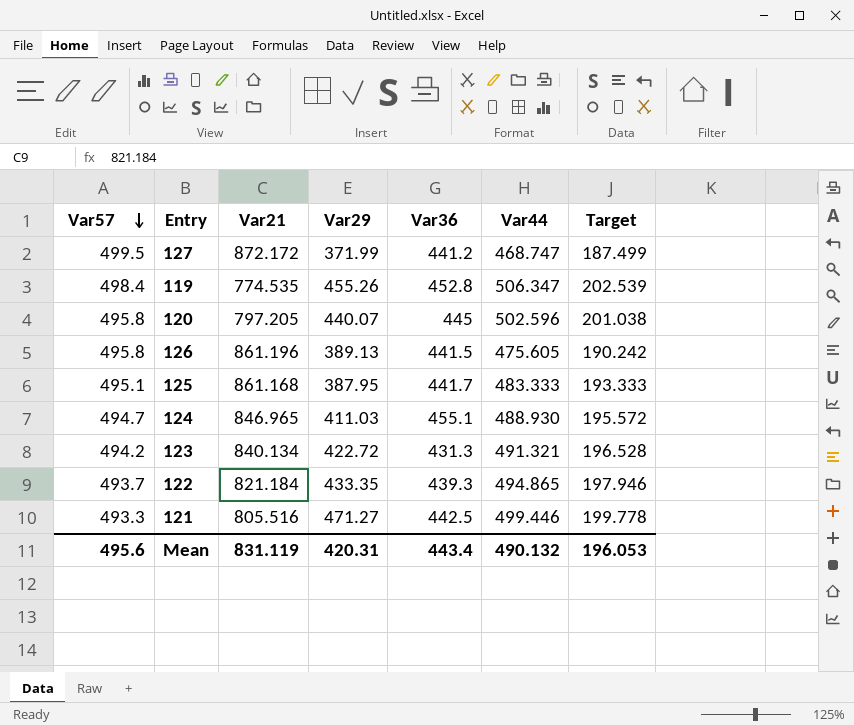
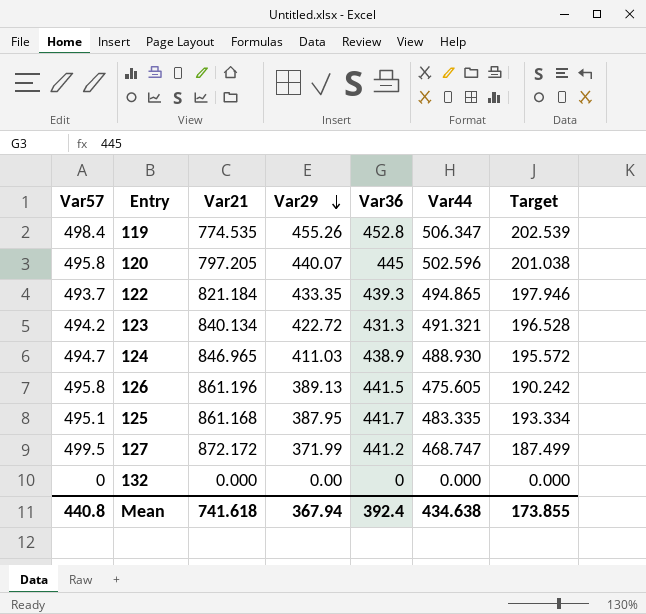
row order: Var57 descending -> Var29 descending
row 121: 493.3 | 805.516 | 471.27 | 442.5 | 499.446 | 199.778 -> none
124 | Var36: 455.1 -> 438.9
125 | Var44: 483.333 -> 483.335
125 | Target: 193.333 -> 193.334
row 132: none -> 0 | 0.000 | 0.00 | 0 | 0.000 | 0.000
Mean | Var57: 495.6 -> 440.8
Mean | Var21: 831.119 -> 741.618
Mean | Var29: 420.31 -> 367.94
Mean | Var36: 443.4 -> 392.4
Mean | Var44: 490.132 -> 434.638
Mean | Target: 196.053 -> 173.855

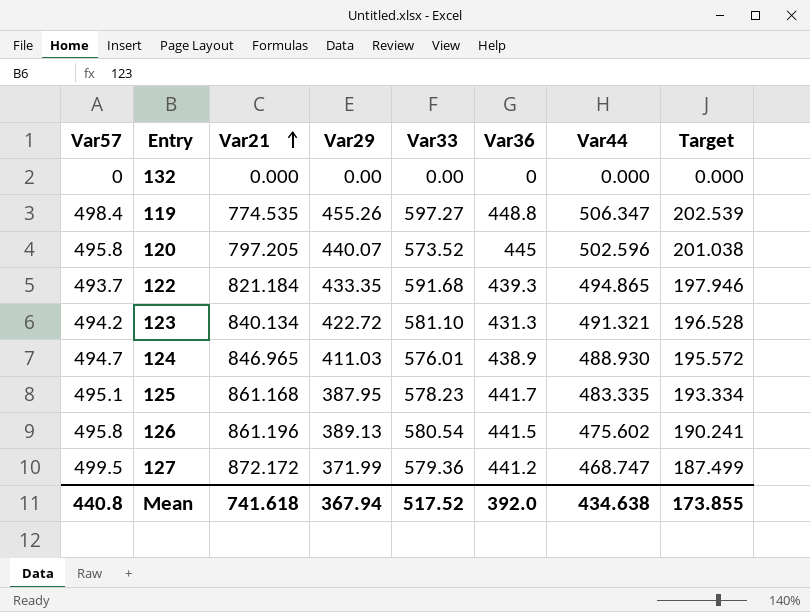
row order: Var29 descending -> Var21 ascending
column Var33 | position: none -> 5
119 | Var36: 452.8 -> 448.8
126 | Var44: 475.605 -> 475.602
126 | Target: 190.242 -> 190.241
Mean | Var36: 392.4 -> 392.0

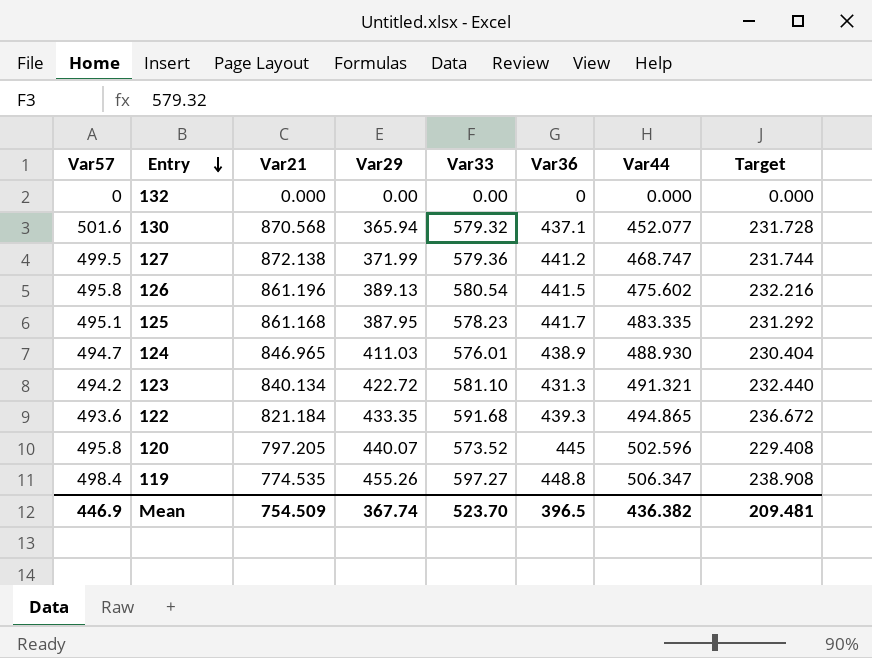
row order: Var21 ascending -> Entry descending
column Target | formula: [Var44] * 0.4 -> [Var33] * 0.4
row 130: none -> 501.6 | 870.568 | 365.94 | 579.32 | 437.1 | 452.077 | 231.728
127 | Var21: 872.172 -> 872.138
122 | Var57: 493.7 -> 493.6
Mean | Var57: 440.8 -> 446.9
Mean | Var21: 741.618 -> 754.509
Mean | Var29: 367.94 -> 367.74
Mean | Var33: 517.52 -> 523.70
Mean | Var36: 392.0 -> 396.5
Mean | Var44: 434.638 -> 436.382
Mean | Target: 173.855 -> 209.481

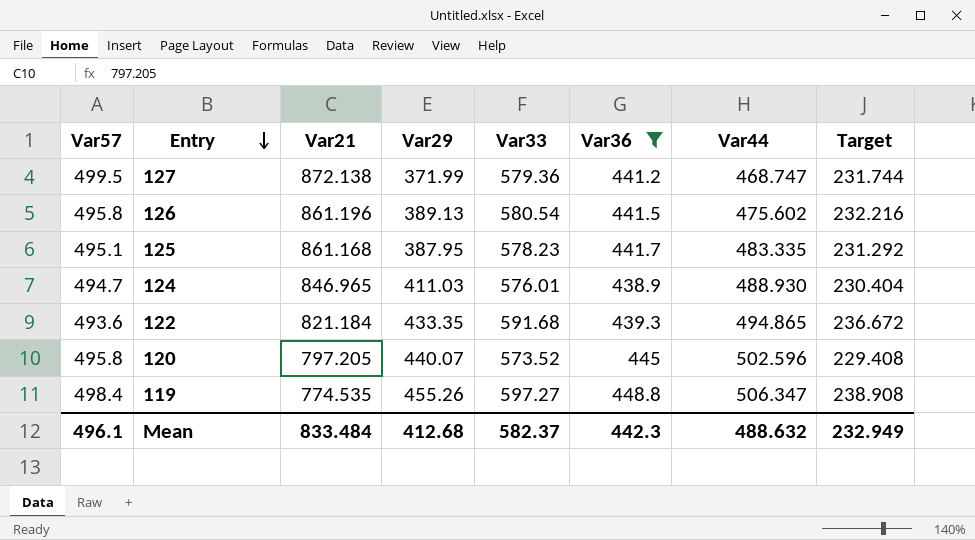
filter: none -> Var36 >= 438.9
Mean | Var57: 446.9 -> 496.1
Mean | Var21: 754.509 -> 833.484
Mean | Var29: 367.74 -> 412.68
Mean | Var33: 523.70 -> 582.37
Mean | Var36: 396.5 -> 442.3
Mean | Var44: 436.382 -> 488.632
Mean | Target: 209.481 -> 232.949

